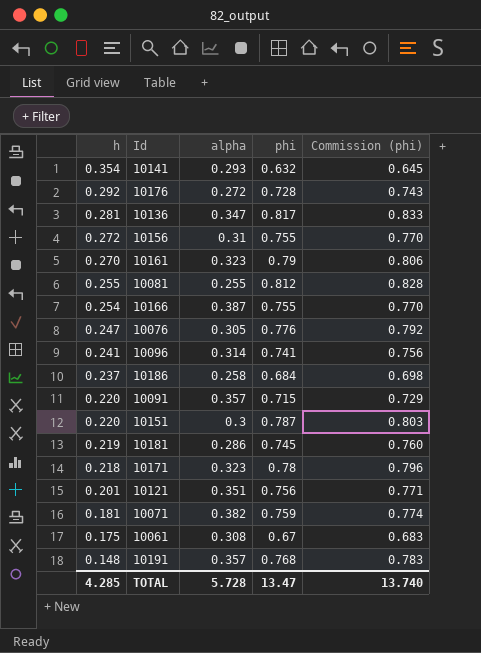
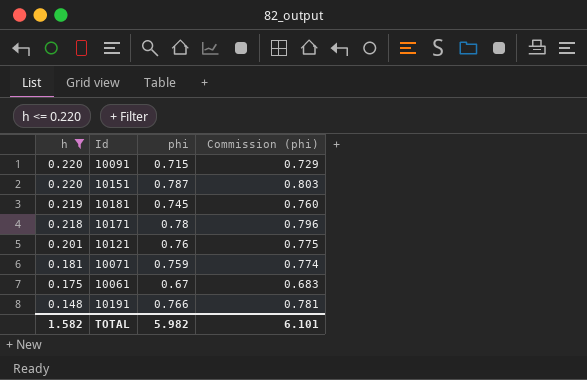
filter: none -> h <= 0.220
column alpha | position: 3 -> none
10121 | phi: 0.756 -> 0.76
10121 | Commission (phi): 0.771 -> 0.775
10191 | phi: 0.768 -> 0.766
10191 | Commission (phi): 0.783 -> 0.781
TOTAL | h: 4.285 -> 1.582
TOTAL | phi: 13.47 -> 5.982
TOTAL | Commission (phi): 13.740 -> 6.101

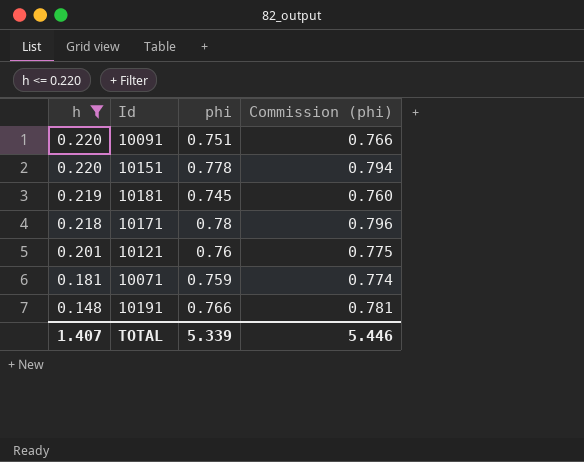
row 10061: 0.175 | 0.67 | 0.683 -> none
10091 | phi: 0.715 -> 0.751
10091 | Commission (phi): 0.729 -> 0.766
10151 | phi: 0.787 -> 0.778
10151 | Commission (phi): 0.803 -> 0.794
TOTAL | h: 1.582 -> 1.407
TOTAL | phi: 5.982 -> 5.339
TOTAL | Commission (phi): 6.101 -> 5.446

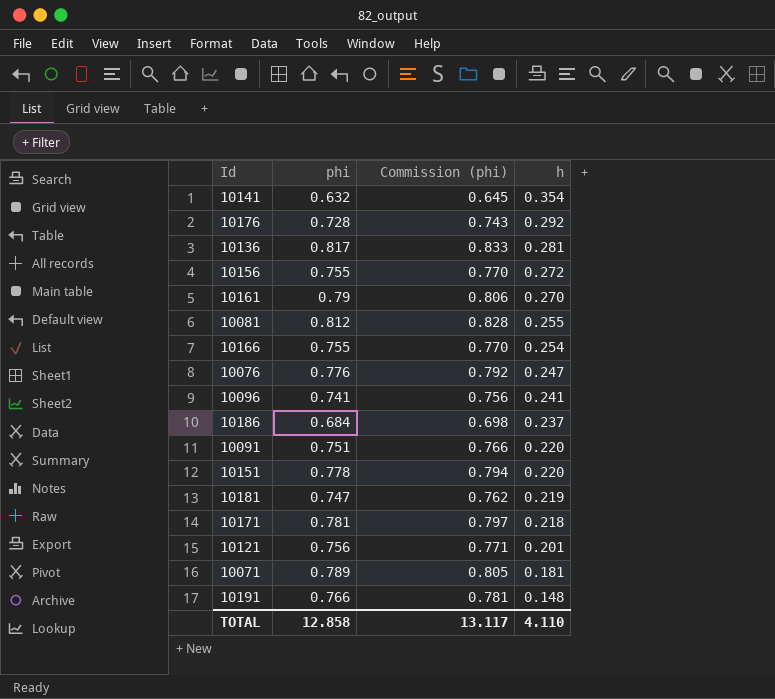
filter: h <= 0.220 -> none
column h | position: 1 -> 4
10181 | phi: 0.745 -> 0.747
10181 | Commission (phi): 0.760 -> 0.762
10171 | phi: 0.78 -> 0.781
10171 | Commission (phi): 0.796 -> 0.797
10121 | phi: 0.76 -> 0.756
10121 | Commission (phi): 0.775 -> 0.771
10071 | phi: 0.759 -> 0.789
10071 | Commission (phi): 0.774 -> 0.805
TOTAL | phi: 5.339 -> 12.858
TOTAL | Commission (phi): 5.446 -> 13.117
TOTAL | h: 1.407 -> 4.110

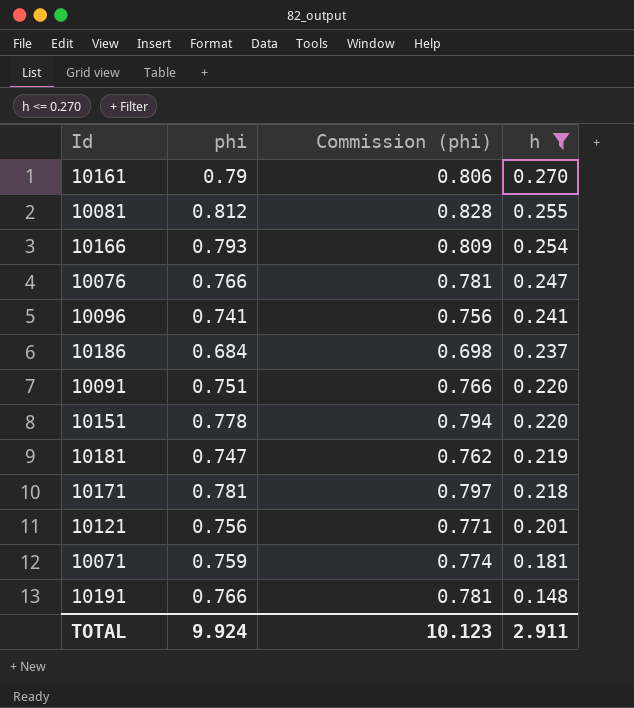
filter: none -> h <= 0.270
10166 | phi: 0.755 -> 0.793
10166 | Commission (phi): 0.770 -> 0.809
10076 | phi: 0.776 -> 0.766
10076 | Commission (phi): 0.792 -> 0.781
10071 | phi: 0.789 -> 0.759
10071 | Commission (phi): 0.805 -> 0.774
TOTAL | phi: 12.858 -> 9.924
TOTAL | Commission (phi): 13.117 -> 10.123
TOTAL | h: 4.110 -> 2.911

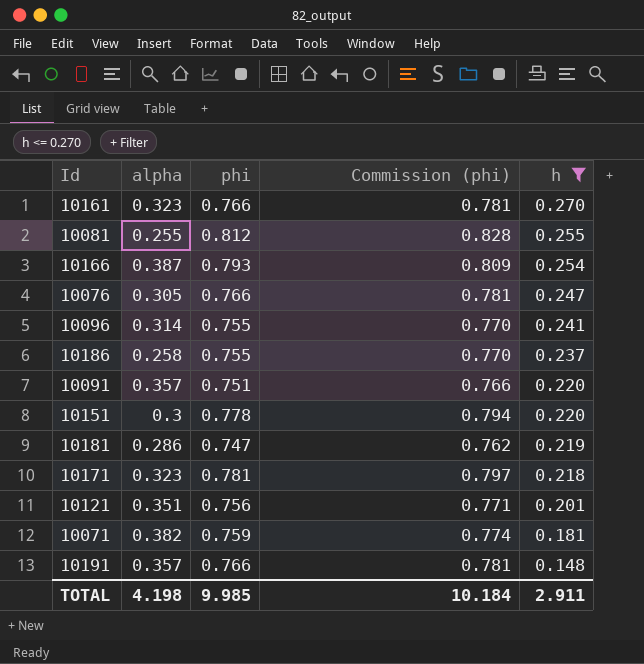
column alpha | position: none -> 2
10161 | phi: 0.79 -> 0.766
10161 | Commission (phi): 0.806 -> 0.781
10096 | phi: 0.741 -> 0.755
10096 | Commission (phi): 0.756 -> 0.770
10186 | phi: 0.684 -> 0.755
10186 | Commission (phi): 0.698 -> 0.770
TOTAL | phi: 9.924 -> 9.985
TOTAL | Commission (phi): 10.123 -> 10.184

